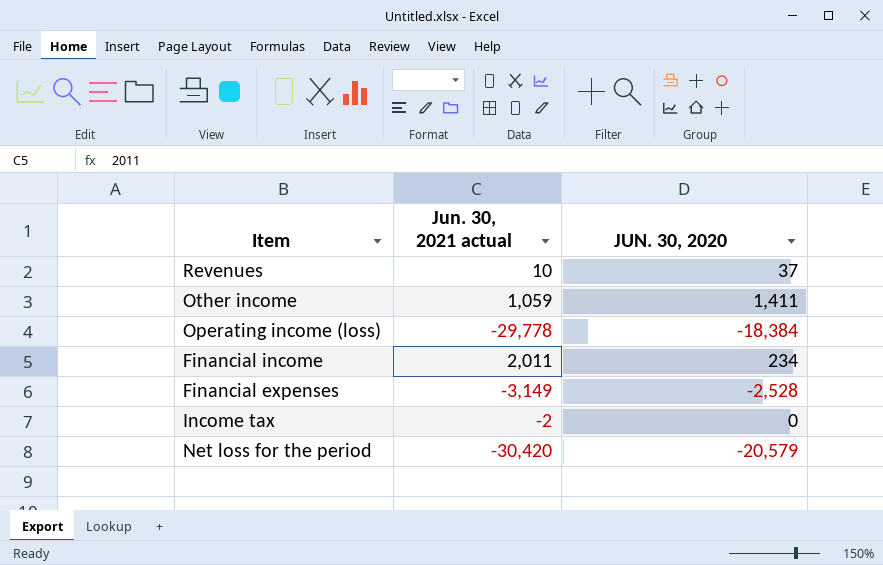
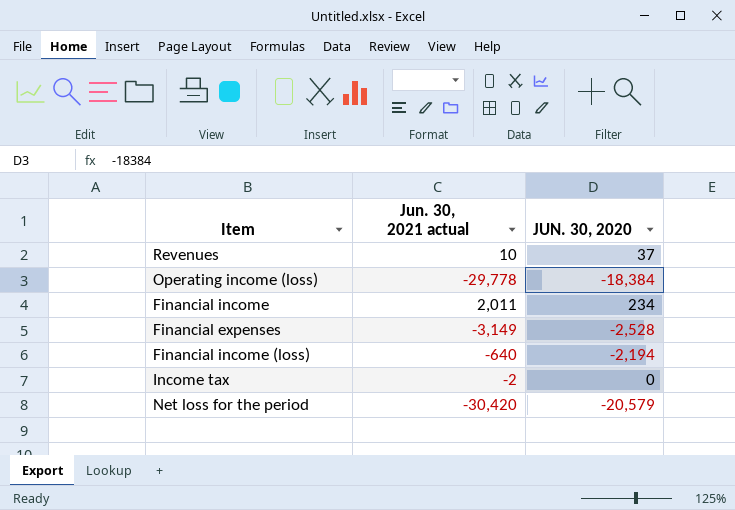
row Other income: 1,059 | 1,411 -> none
row Financial income (loss): none -> -640 | -2,194

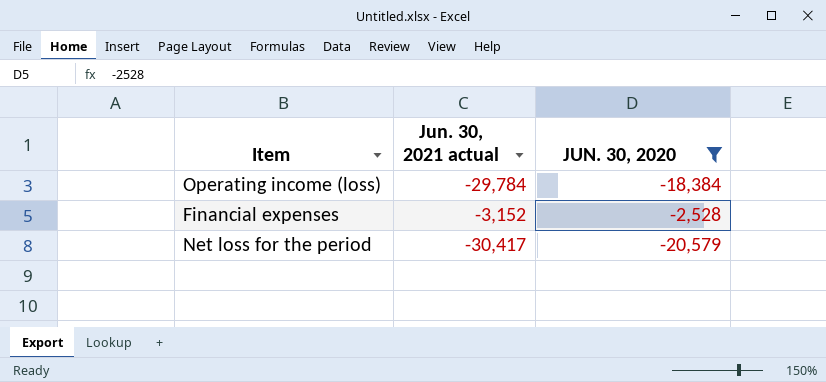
filter: none -> JUN. 30, 2020 <= -2,528
Operating income (loss) | Jun. 30, 2021 actual: -29,778 -> -29,784
Financial expenses | Jun. 30, 2021 actual: -3,149 -> -3,152
Net loss for the period | Jun. 30, 2021 actual: -30,420 -> -30,417

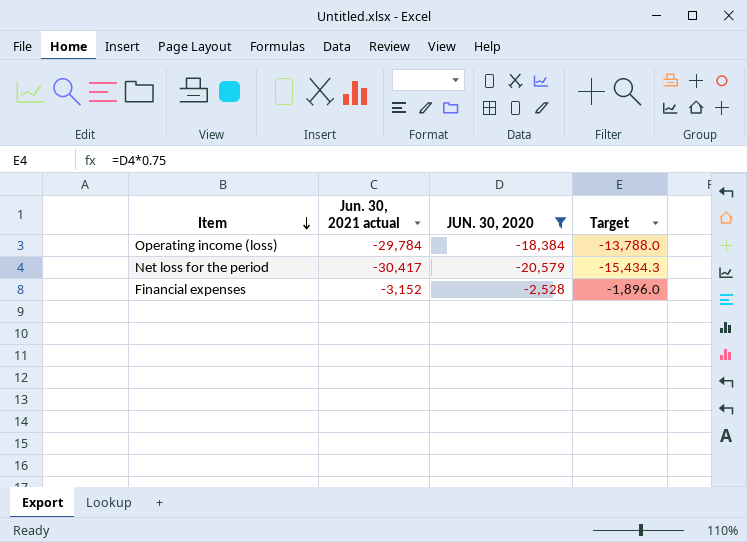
row order: none -> Item descending
column Target | formula: none -> [JUN. 30, 2020] * 0.75

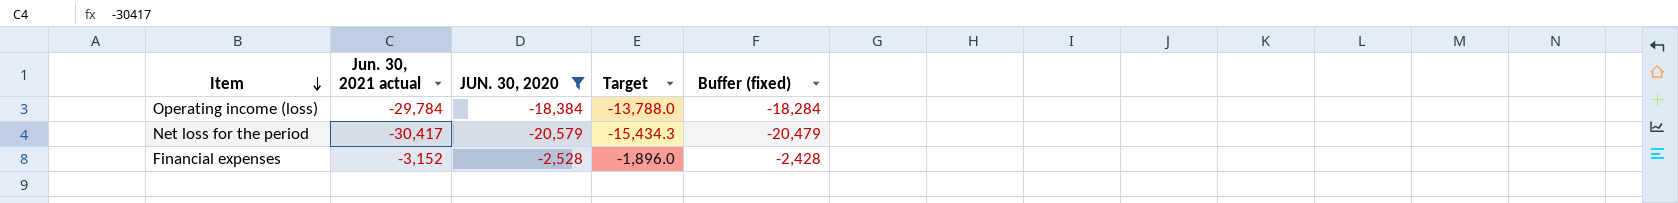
column Buffer (fixed) | formula: none -> [JUN. 30, 2020] + 100

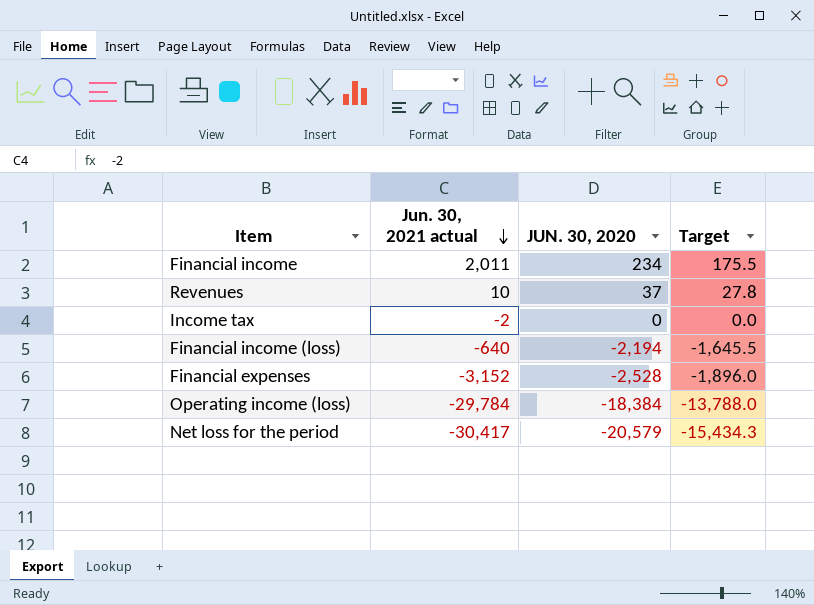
filter: JUN. 30, 2020 <= -2,528 -> none
row order: Item descending -> Jun. 30, 2021 actual descending
column Buffer (fixed) | formula: [JUN. 30, 2020] + 100 -> none

